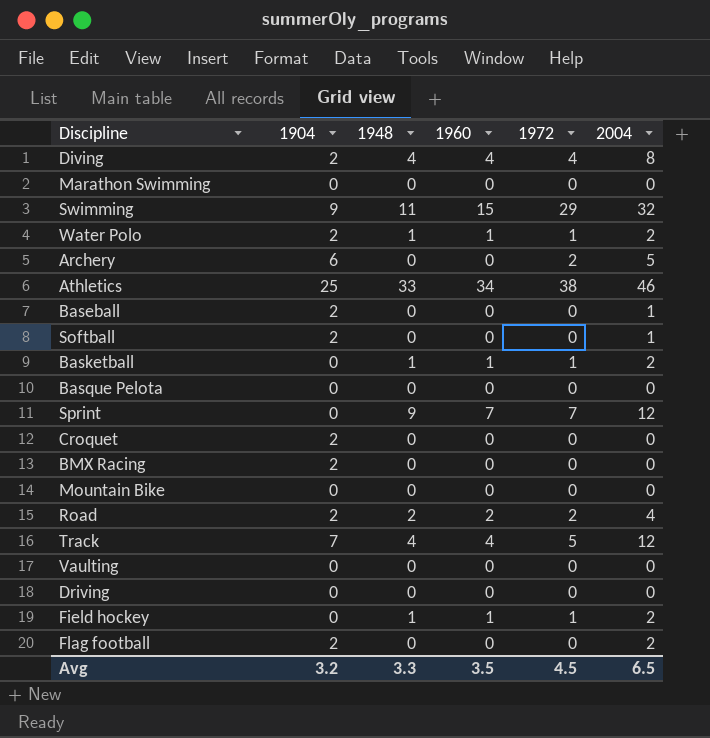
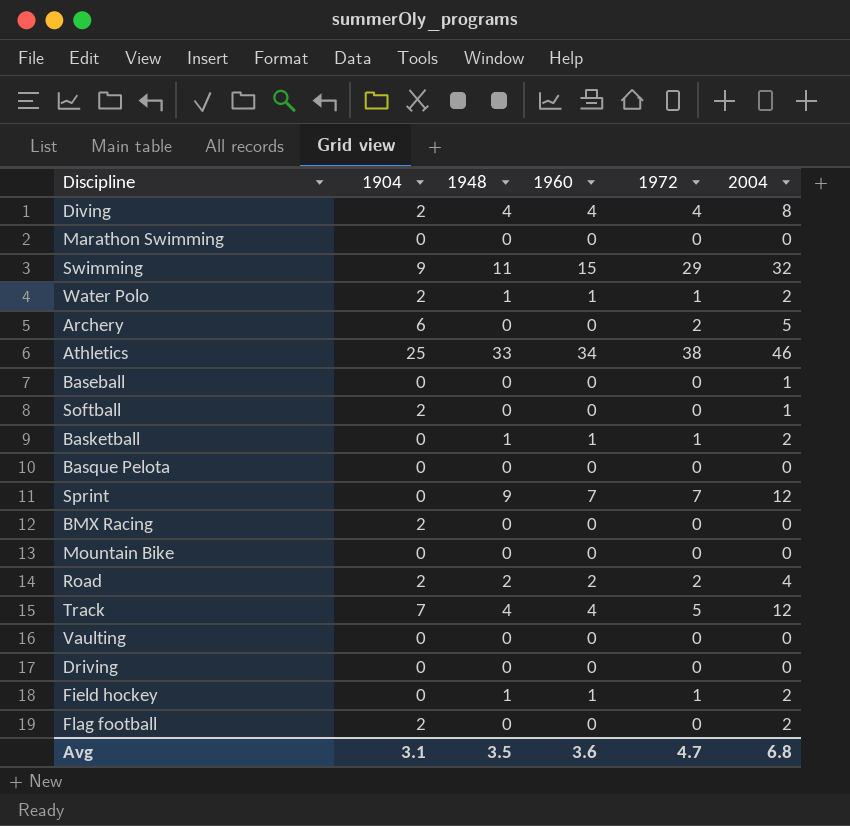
row Croquet: 2 | 0 | 0 | 0 | 0 -> none
Baseball | 1904: 2 -> 0
Avg | 1904: 3.2 -> 3.1
Avg | 1948: 3.3 -> 3.5
Avg | 1960: 3.5 -> 3.6
Avg | 1972: 4.5 -> 4.7
Avg | 2004: 6.5 -> 6.8

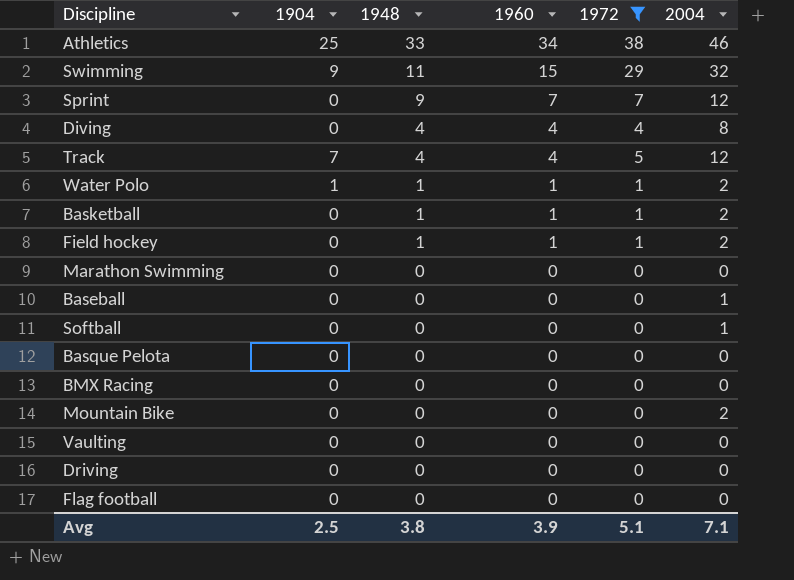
filter: none -> 1972 != 2
row order: none -> 1948 descending
Diving | 1904: 2 -> 0
Water Polo | 1904: 2 -> 1
Softball | 1904: 2 -> 0
BMX Racing | 1904: 2 -> 0
Mountain Bike | 2004: 0 -> 2
Flag football | 1904: 2 -> 0
Flag football | 2004: 2 -> 0
Avg | 1904: 3.1 -> 2.5
Avg | 1948: 3.5 -> 3.8
Avg | 1960: 3.6 -> 3.9
Avg | 1972: 4.7 -> 5.1
Avg | 2004: 6.8 -> 7.1

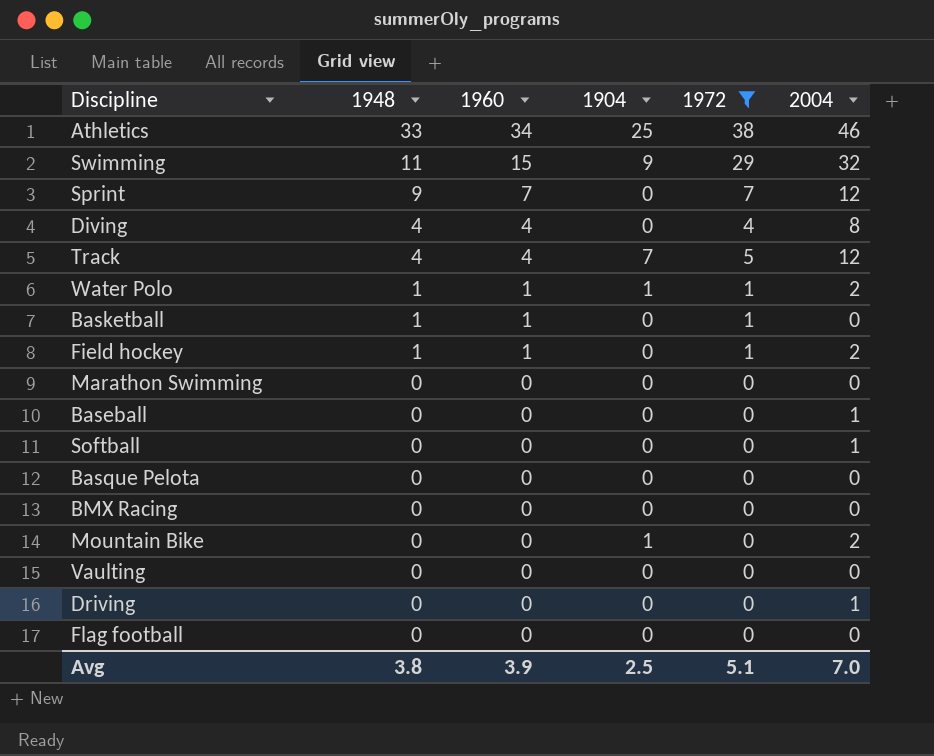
column 1904 | position: 2 -> 4
Basketball | 2004: 2 -> 0
Mountain Bike | 1904: 0 -> 1
Driving | 2004: 0 -> 1
Avg | 2004: 7.1 -> 7.0

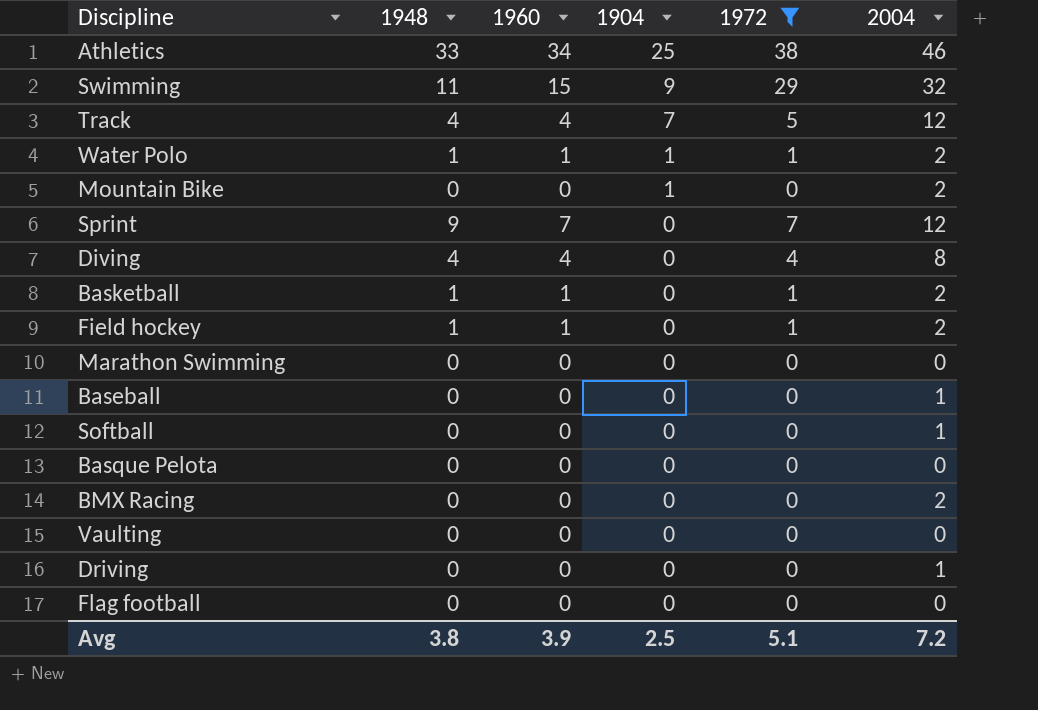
row order: 1948 descending -> 1904 descending
Basketball | 2004: 0 -> 2
BMX Racing | 2004: 0 -> 2
Avg | 2004: 7.0 -> 7.2

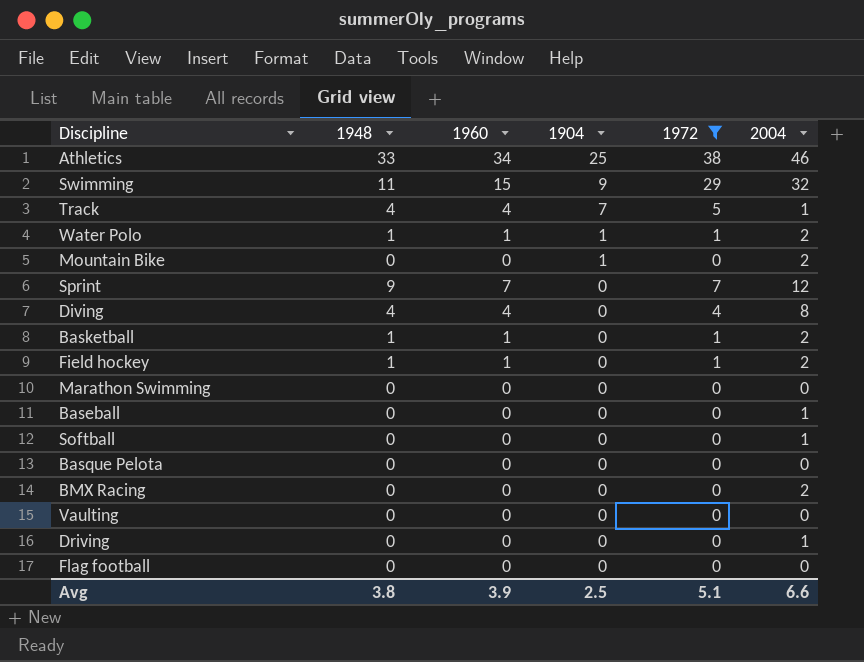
Track | 2004: 12 -> 1
Avg | 2004: 7.2 -> 6.6

